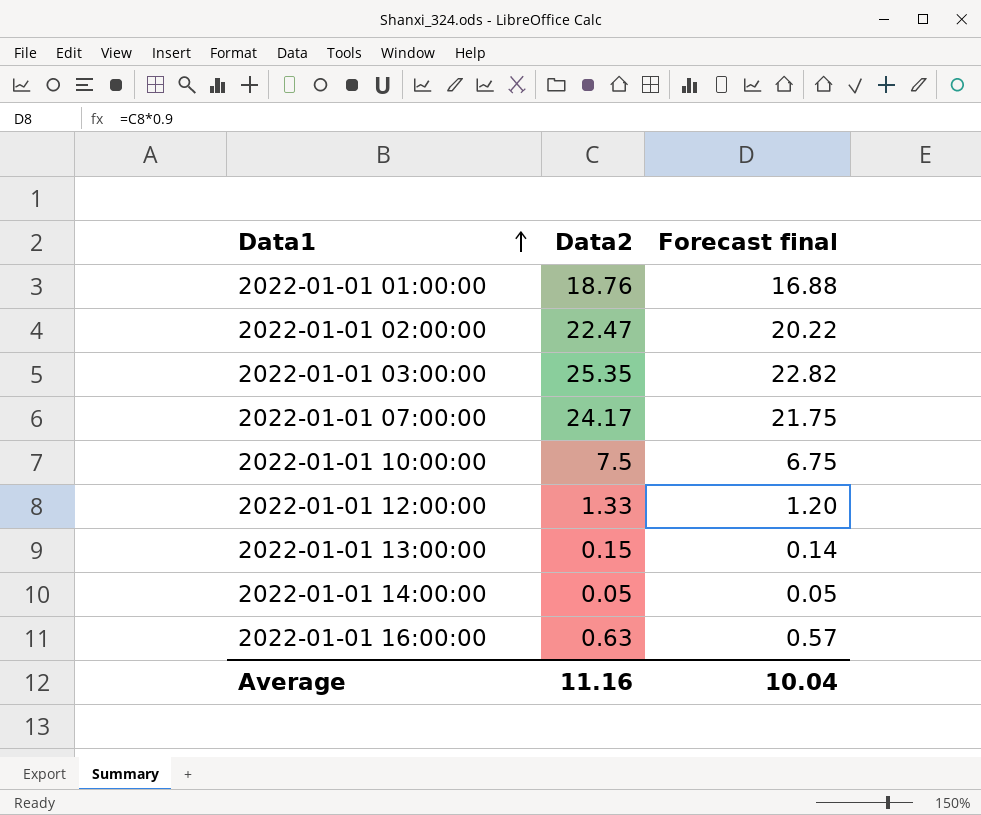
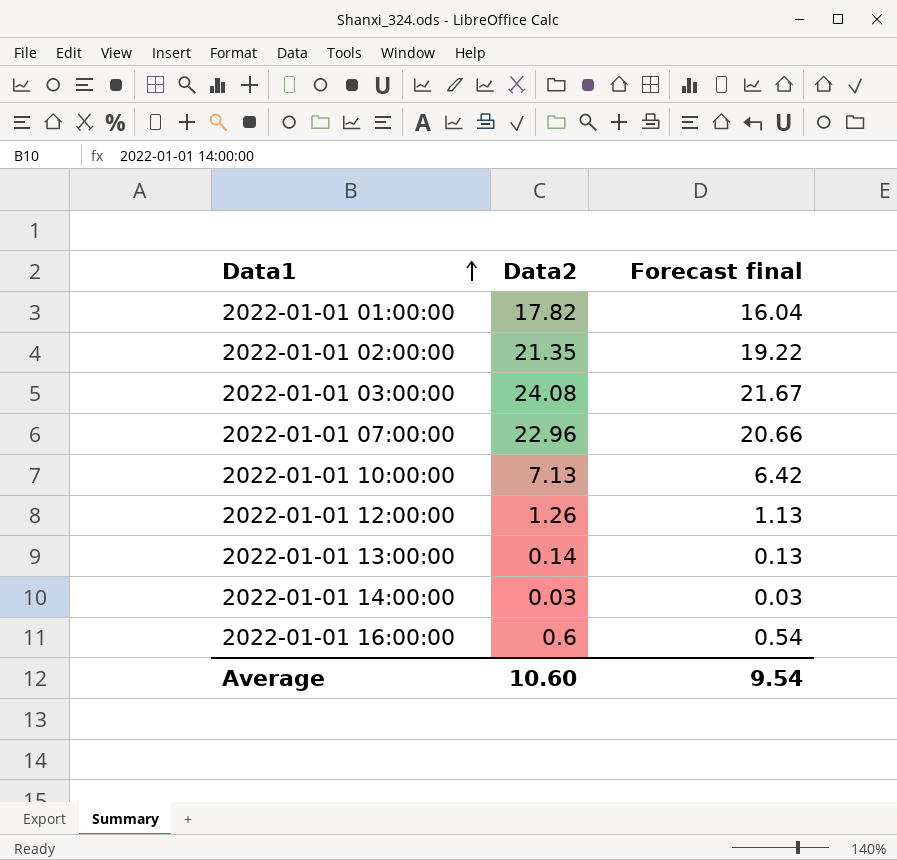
2022-01-01 01:00:00 | Data2: 18.76 -> 17.82
2022-01-01 01:00:00 | Forecast final: 16.88 -> 16.04
2022-01-01 02:00:00 | Data2: 22.47 -> 21.35
2022-01-01 02:00:00 | Forecast final: 20.22 -> 19.22
2022-01-01 03:00:00 | Data2: 25.35 -> 24.08
2022-01-01 03:00:00 | Forecast final: 22.82 -> 21.67
2022-01-01 07:00:00 | Data2: 24.17 -> 22.96
2022-01-01 07:00:00 | Forecast final: 21.75 -> 20.66
2022-01-01 10:00:00 | Data2: 7.5 -> 7.13
2022-01-01 10:00:00 | Forecast final: 6.75 -> 6.42
2022-01-01 12:00:00 | Data2: 1.33 -> 1.26
2022-01-01 12:00:00 | Forecast final: 1.20 -> 1.13
2022-01-01 13:00:00 | Data2: 0.15 -> 0.14
2022-01-01 13:00:00 | Forecast final: 0.14 -> 0.13
2022-01-01 14:00:00 | Data2: 0.05 -> 0.03
2022-01-01 14:00:00 | Forecast final: 0.05 -> 0.03
2022-01-01 16:00:00 | Data2: 0.63 -> 0.6
2022-01-01 16:00:00 | Forecast final: 0.57 -> 0.54
Average | Data2: 11.16 -> 10.60
Average | Forecast final: 10.04 -> 9.54

